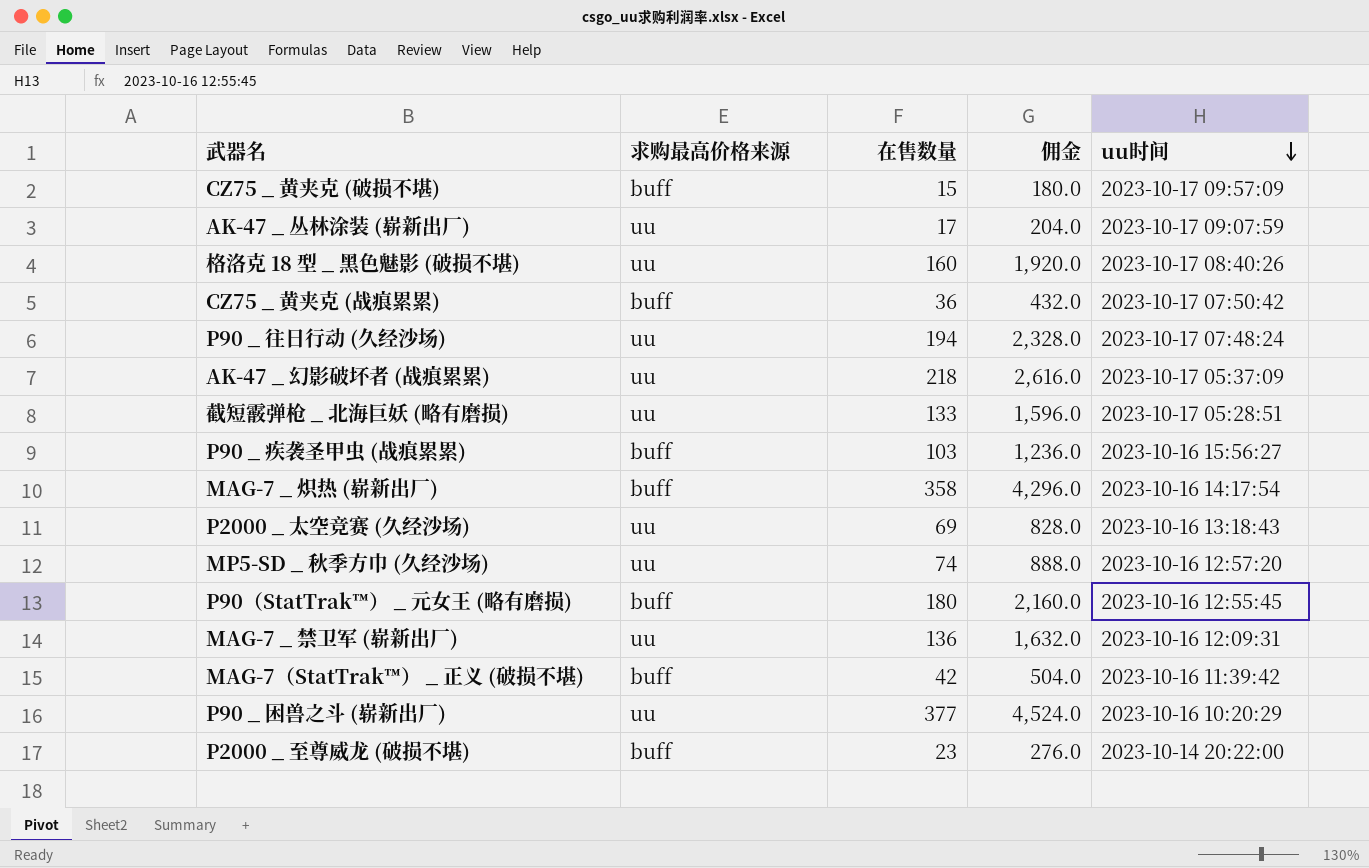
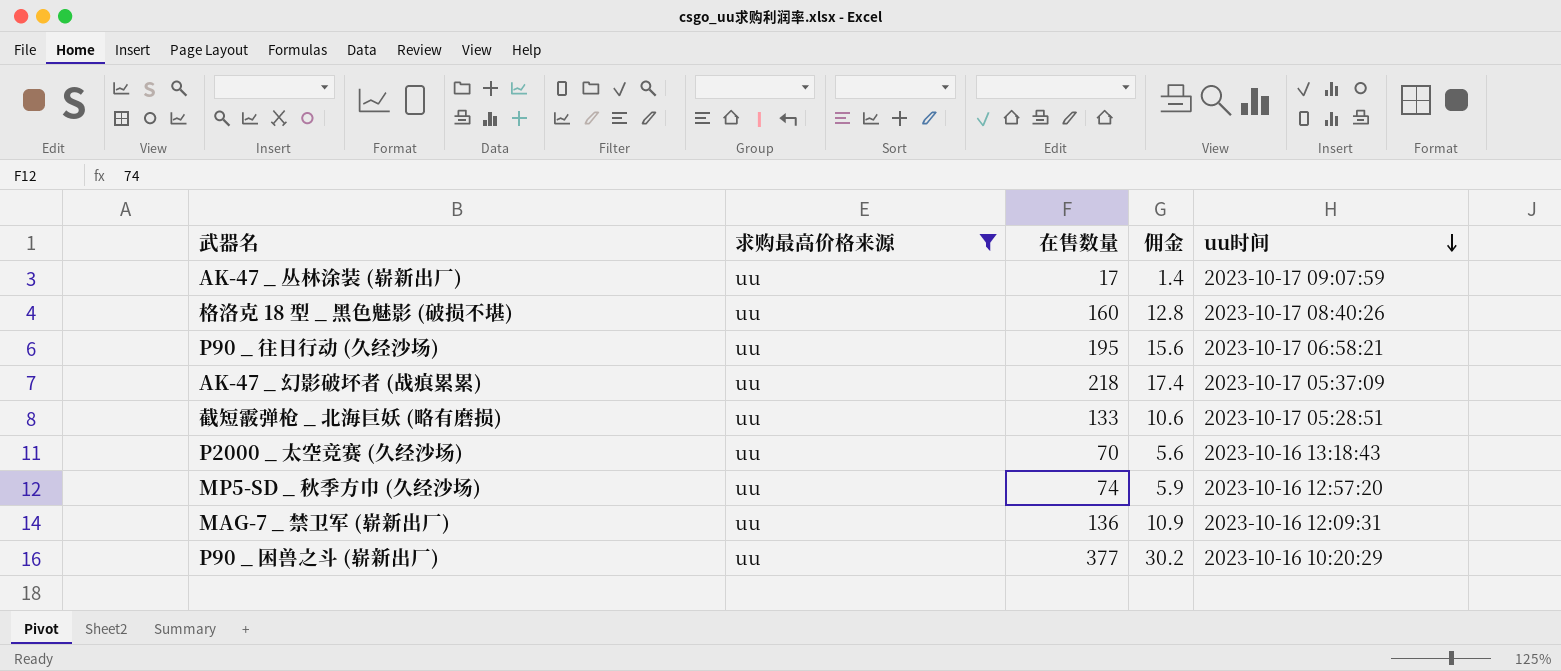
filter: none -> 求购最高价格来源 = uu
column 佣金 | formula: [在售数量] * 12 -> [在售数量] * 0.08
P90 _ 往日行动 (久经沙场) | 在售数量: 194 -> 195
P90 _ 往日行动 (久经沙场) | uu时间: 2023-10-17 07:48:24 -> 2023-10-17 06:58:21
P2000 _ 太空竞赛 (久经沙场) | 在售数量: 69 -> 70

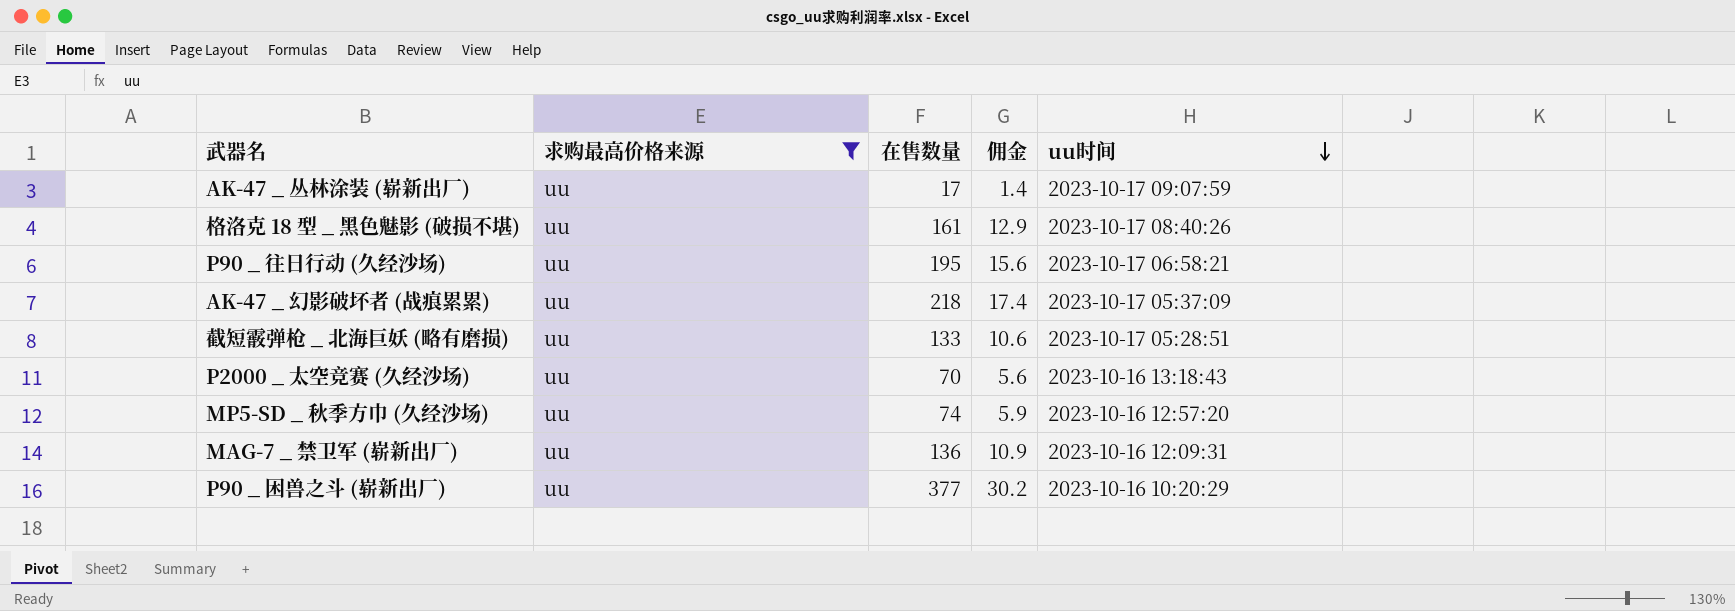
格洛克 18 型 _ 黑色魅影 (破损不堪) | 在售数量: 160 -> 161
格洛克 18 型 _ 黑色魅影 (破损不堪) | 佣金: 12.8 -> 12.9

